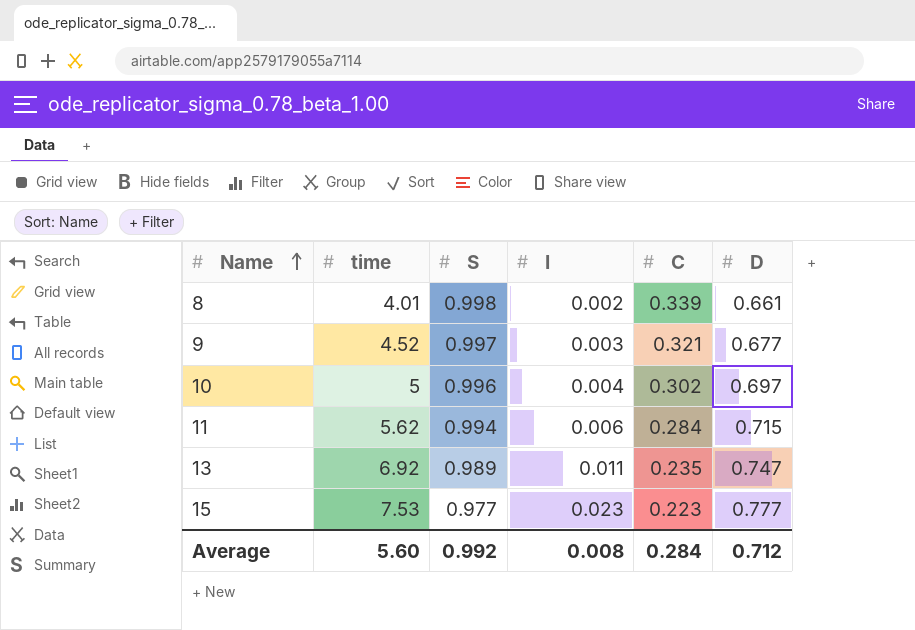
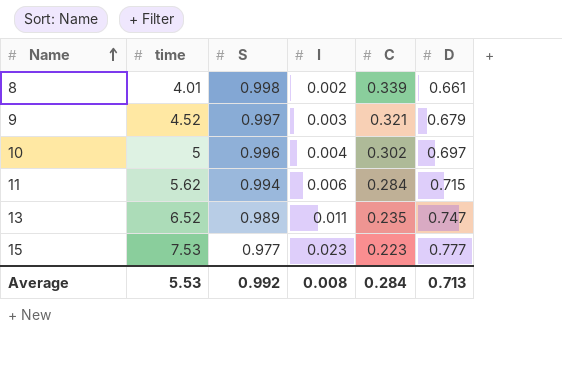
9 | D: 0.677 -> 0.679
13 | time: 6.92 -> 6.52
Average | time: 5.60 -> 5.53
Average | D: 0.712 -> 0.713

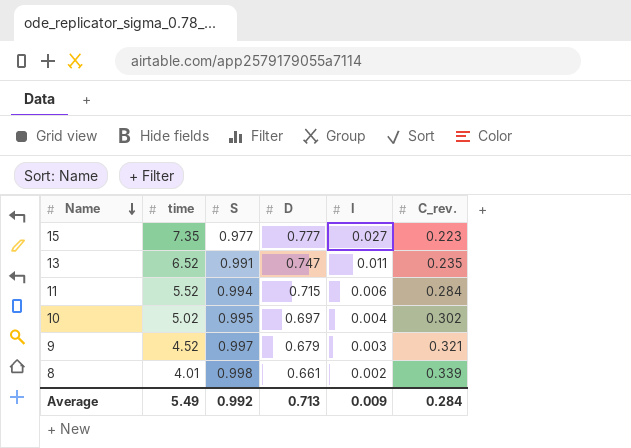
row order: Name ascending -> Name descending
column D | position: 6 -> 4
column name: C -> C_rev.
15 | time: 7.53 -> 7.35
15 | I: 0.023 -> 0.027
13 | S: 0.989 -> 0.991
11 | time: 5.62 -> 5.52
10 | time: 5 -> 5.02
10 | S: 0.996 -> 0.995
Average | time: 5.53 -> 5.49
Average | I: 0.008 -> 0.009

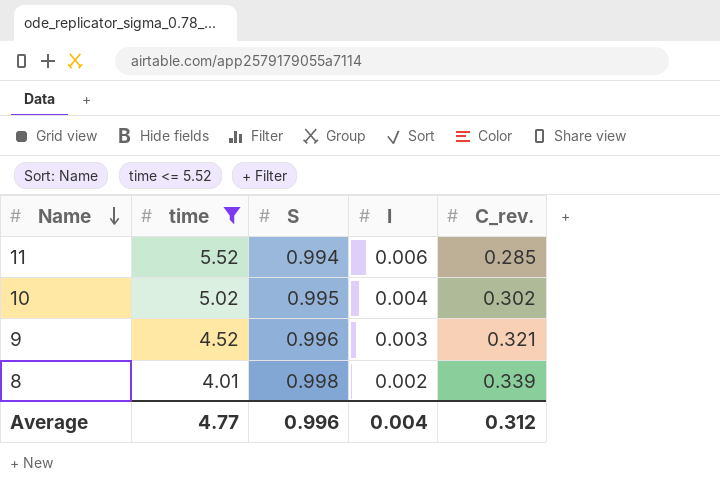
filter: none -> time <= 5.52
column D | position: 4 -> none
11 | C_rev.: 0.284 -> 0.285
9 | S: 0.997 -> 0.996
Average | time: 5.49 -> 4.77
Average | S: 0.992 -> 0.996
Average | I: 0.009 -> 0.004
Average | C_rev.: 0.284 -> 0.312

